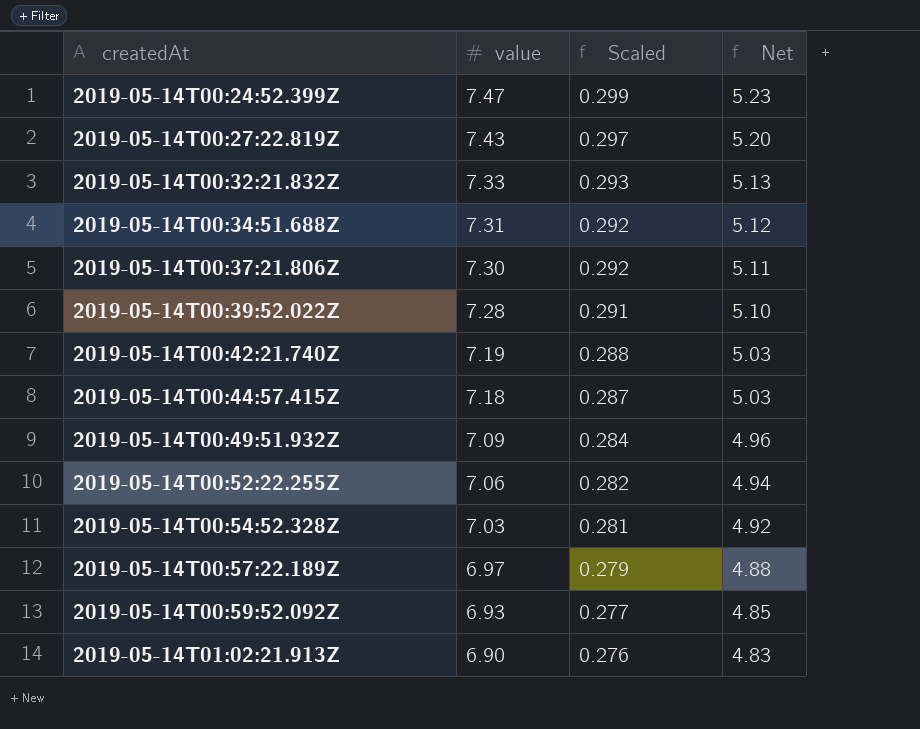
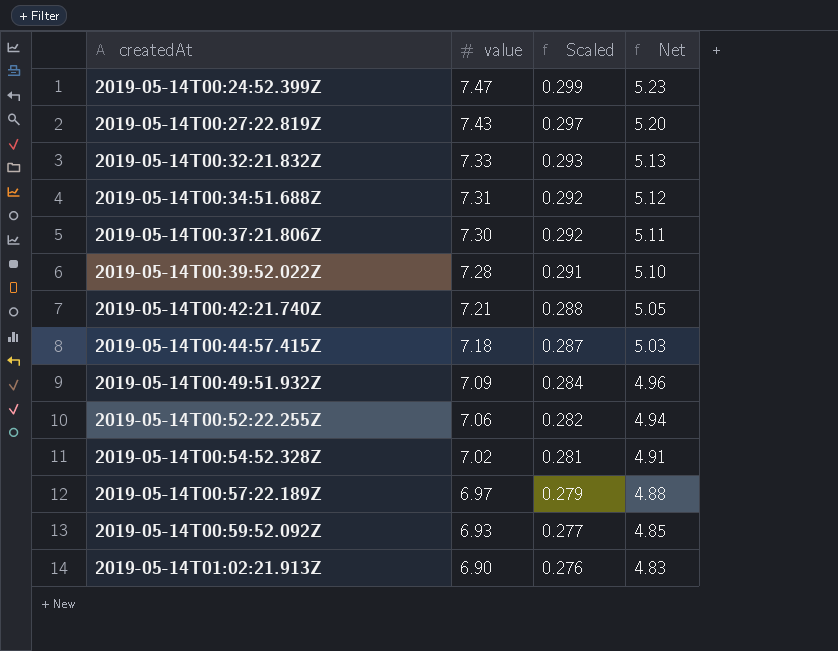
2019-05-14T00:42:21.740Z | value: 7.19 -> 7.21
2019-05-14T00:42:21.740Z | Net: 5.03 -> 5.05
2019-05-14T00:54:52.328Z | value: 7.03 -> 7.02
2019-05-14T00:54:52.328Z | Net: 4.92 -> 4.91

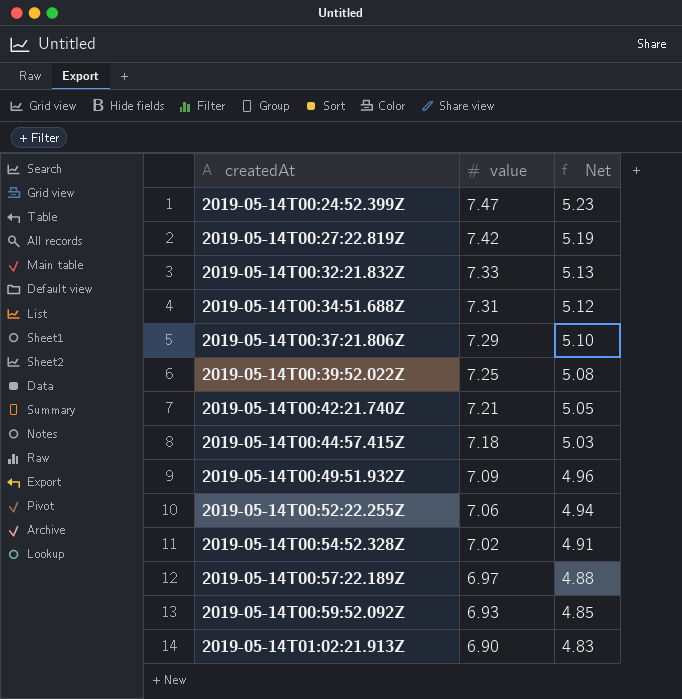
column Scaled | formula: [value] * 0.04 -> none
2019-05-14T00:27:22.819Z | value: 7.43 -> 7.42
2019-05-14T00:27:22.819Z | Net: 5.20 -> 5.19
2019-05-14T00:37:21.806Z | value: 7.30 -> 7.29
2019-05-14T00:37:21.806Z | Net: 5.11 -> 5.10
2019-05-14T00:39:52.022Z | value: 7.28 -> 7.25
2019-05-14T00:39:52.022Z | Net: 5.10 -> 5.08

